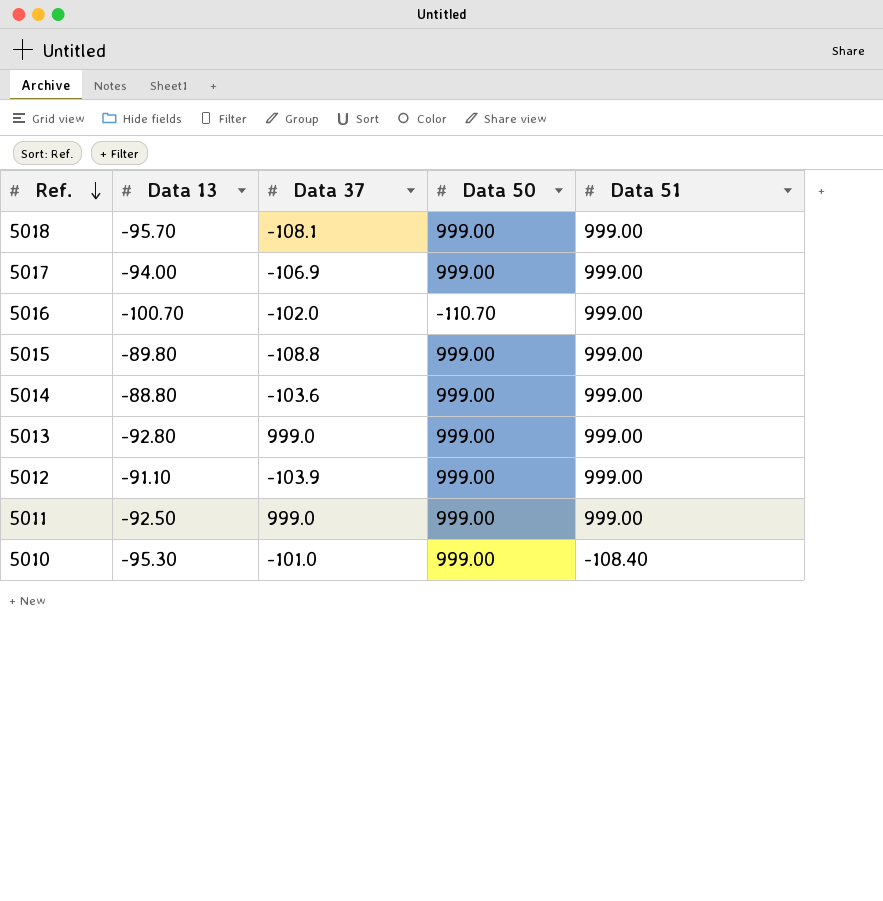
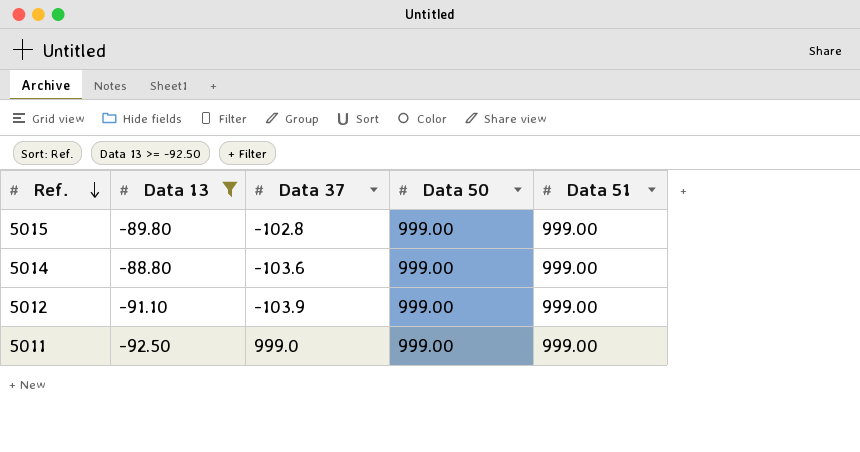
filter: none -> Data 13 >= -92.50
5015 | Data 37: -108.8 -> -102.8

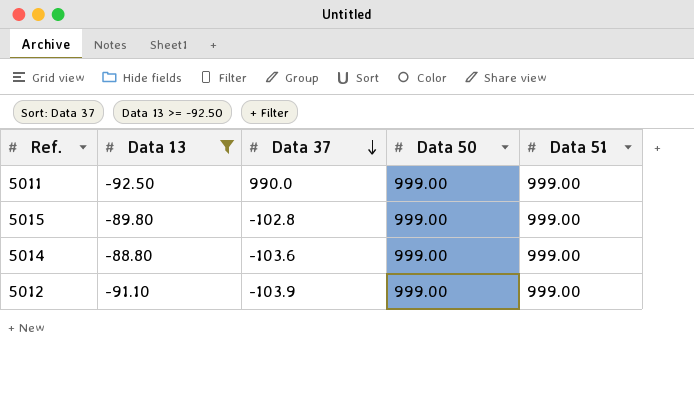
row order: Ref. descending -> Data 37 descending
5011 | Data 37: 999.0 -> 990.0

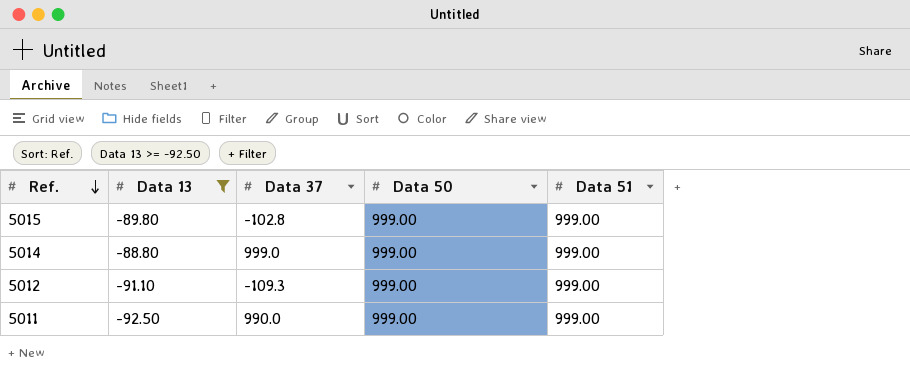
row order: Data 37 descending -> Ref. descending
5014 | Data 37: -103.6 -> 999.0
5012 | Data 37: -103.9 -> -109.3

